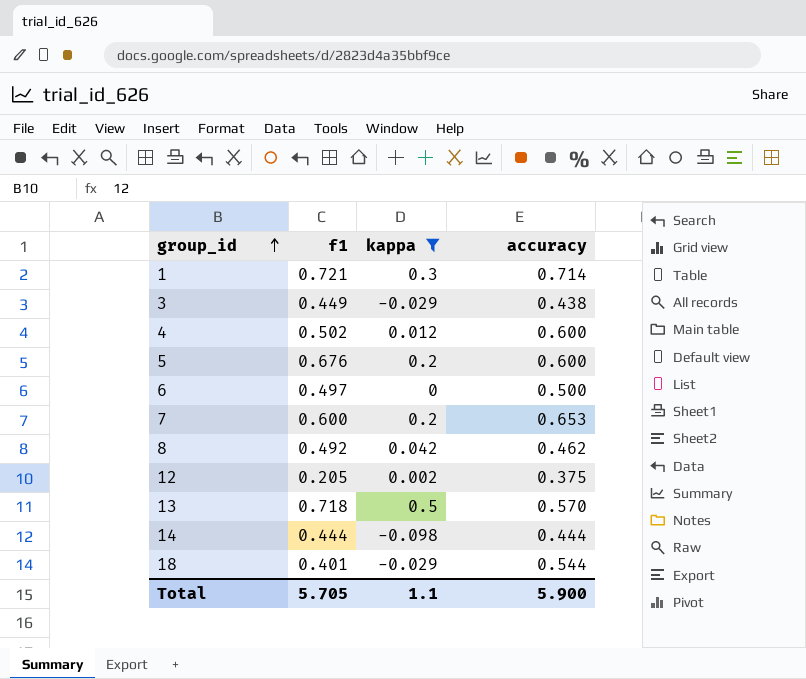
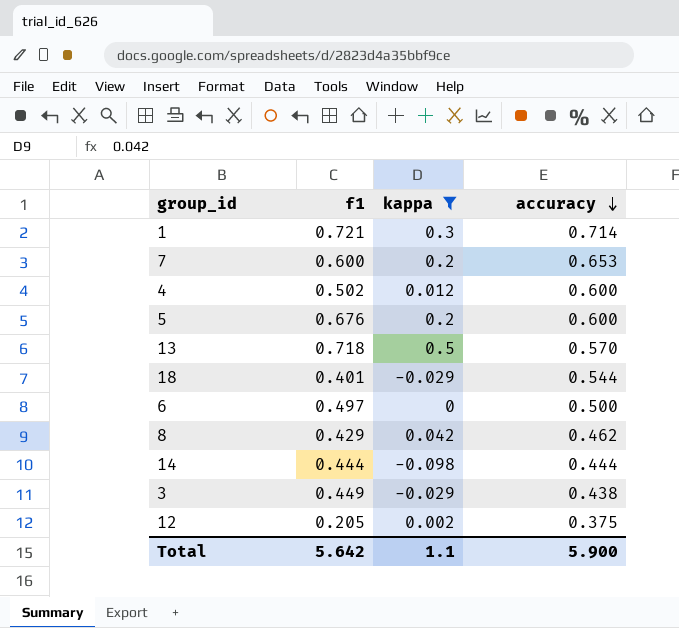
row order: group_id ascending -> accuracy descending
8 | f1: 0.492 -> 0.429
Total | f1: 5.705 -> 5.642

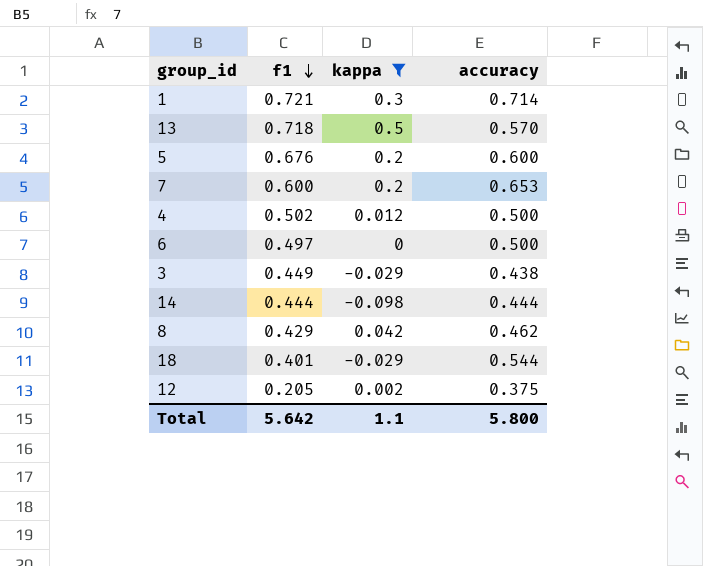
row order: accuracy descending -> f1 descending
4 | accuracy: 0.600 -> 0.500
Total | accuracy: 5.900 -> 5.800

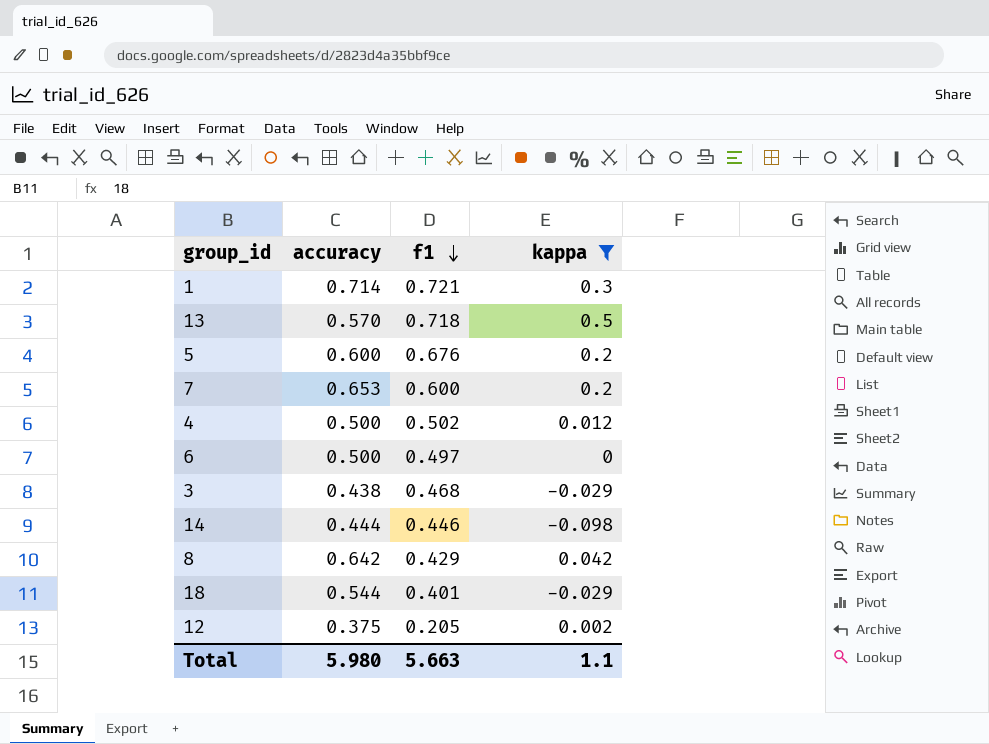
column accuracy | position: 4 -> 2
3 | f1: 0.449 -> 0.468
14 | f1: 0.444 -> 0.446
8 | accuracy: 0.462 -> 0.642
Total | accuracy: 5.800 -> 5.980
Total | f1: 5.642 -> 5.663

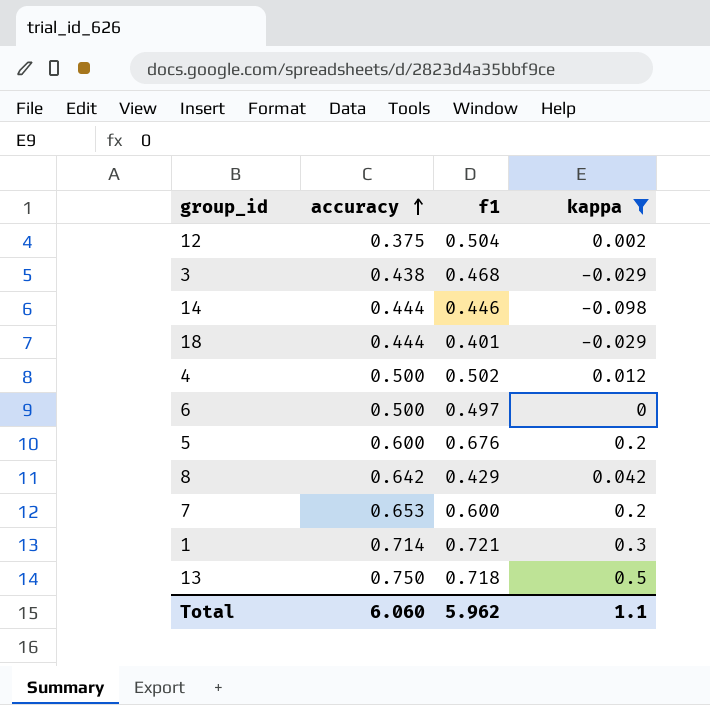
row order: f1 descending -> accuracy ascending
12 | f1: 0.205 -> 0.504
18 | accuracy: 0.544 -> 0.444
13 | accuracy: 0.570 -> 0.750
Total | accuracy: 5.980 -> 6.060
Total | f1: 5.663 -> 5.962

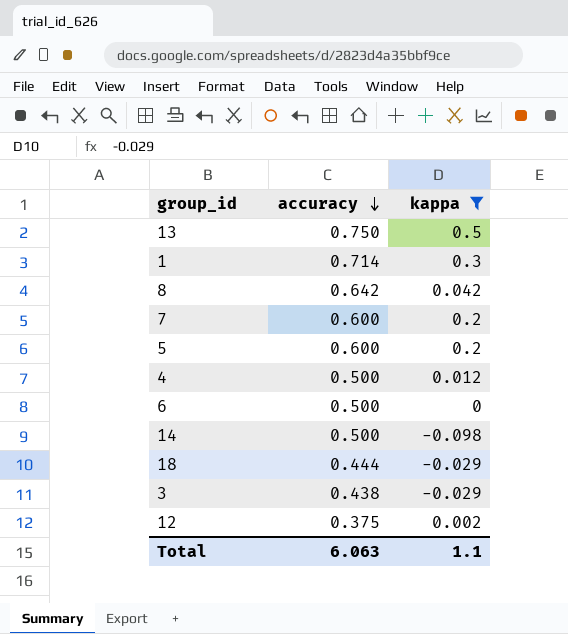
row order: accuracy ascending -> accuracy descending
column f1 | position: 3 -> none
7 | accuracy: 0.653 -> 0.600
14 | accuracy: 0.444 -> 0.500
Total | accuracy: 6.060 -> 6.063

